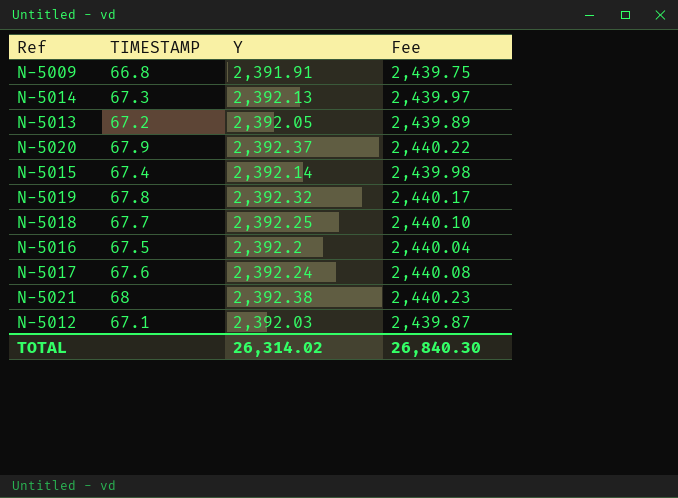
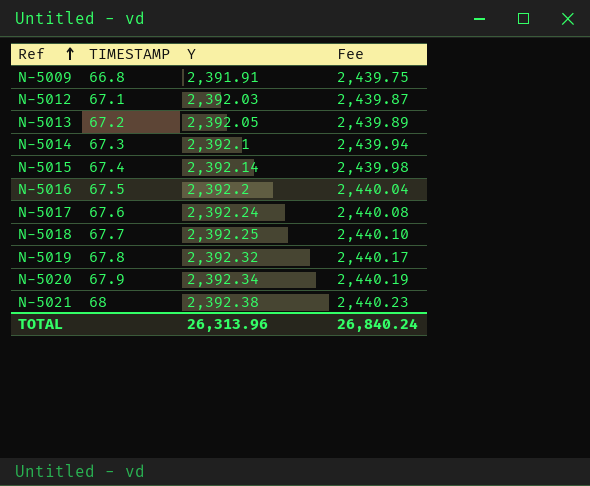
row order: none -> Ref ascending
N-5014 | Y: 2,392.13 -> 2,392.1
N-5014 | Fee: 2,439.97 -> 2,439.94
N-5020 | Y: 2,392.37 -> 2,392.34
N-5020 | Fee: 2,440.22 -> 2,440.19
TOTAL | Y: 26,314.02 -> 26,313.96
TOTAL | Fee: 26,840.30 -> 26,840.24

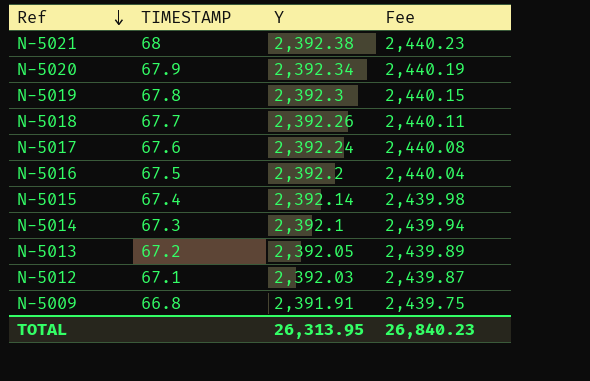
row order: Ref ascending -> Ref descending
N-5019 | Y: 2,392.32 -> 2,392.3
N-5019 | Fee: 2,440.17 -> 2,440.15
N-5018 | Y: 2,392.25 -> 2,392.26
N-5018 | Fee: 2,440.10 -> 2,440.11
TOTAL | Y: 26,313.96 -> 26,313.95
TOTAL | Fee: 26,840.24 -> 26,840.23

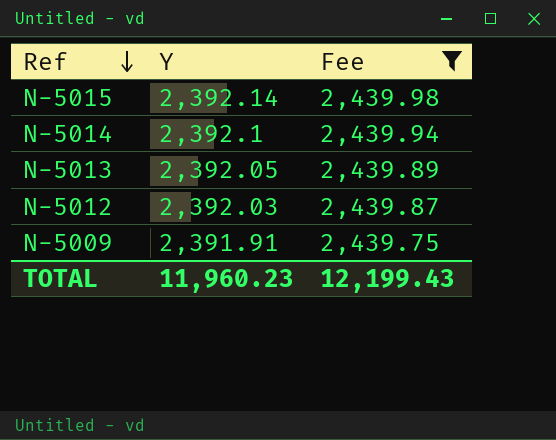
filter: none -> Fee <= 2,439.98
column TIMESTAMP | position: 2 -> none
TOTAL | Y: 26,313.95 -> 11,960.23
TOTAL | Fee: 26,840.23 -> 12,199.43

